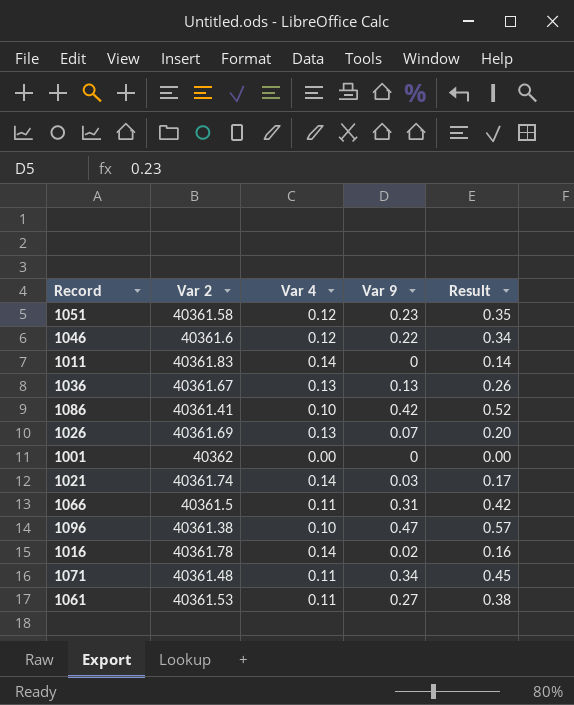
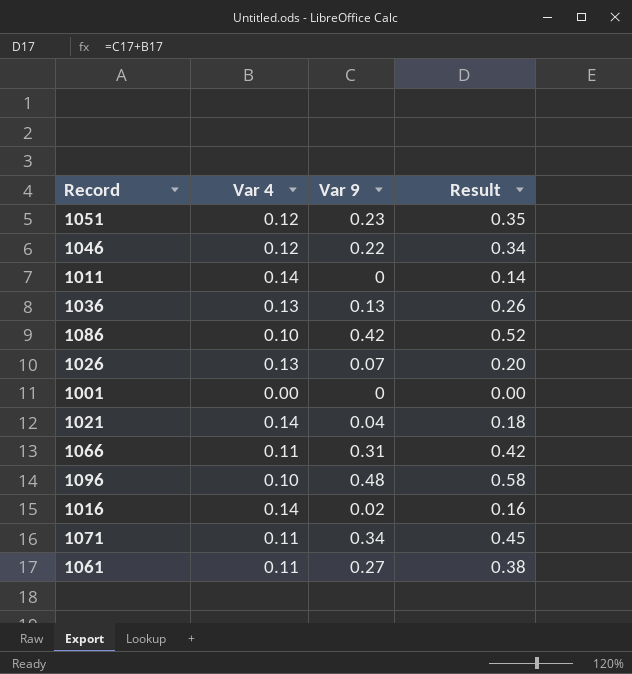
column Var 2 | position: 2 -> none
1021 | Var 9: 0.03 -> 0.04
1021 | Result: 0.17 -> 0.18
1096 | Var 9: 0.47 -> 0.48
1096 | Result: 0.57 -> 0.58

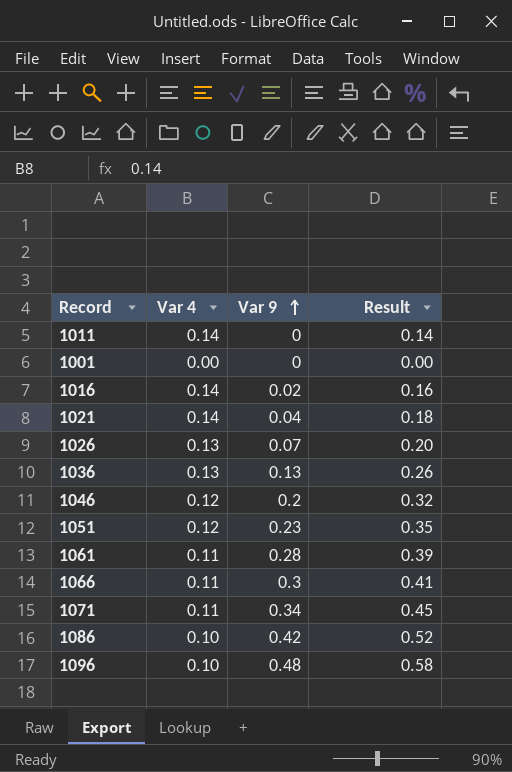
row order: none -> Var 9 ascending
1046 | Var 9: 0.22 -> 0.2
1046 | Result: 0.34 -> 0.32
1061 | Var 9: 0.27 -> 0.28
1061 | Result: 0.38 -> 0.39
1066 | Var 9: 0.31 -> 0.3
1066 | Result: 0.42 -> 0.41

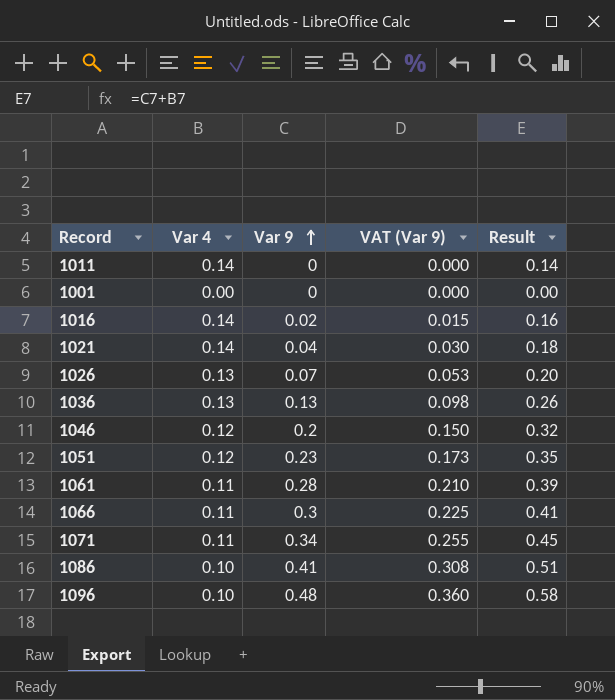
column VAT (Var 9) | formula: none -> [Var 9] * 0.75
1086 | Var 9: 0.42 -> 0.41
1086 | Result: 0.52 -> 0.51

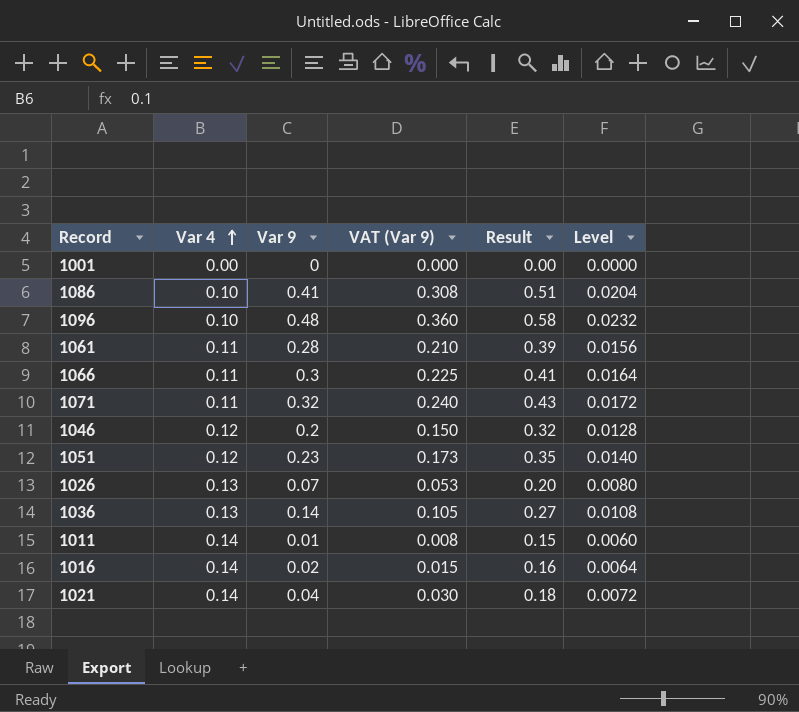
row order: Var 9 ascending -> Var 4 ascending
column Level | formula: none -> [Result] * 0.04
1071 | Var 9: 0.34 -> 0.32
1071 | VAT (Var 9): 0.255 -> 0.240
1071 | Result: 0.45 -> 0.43
1036 | Var 9: 0.13 -> 0.14
1036 | VAT (Var 9): 0.098 -> 0.105
1036 | Result: 0.26 -> 0.27
1011 | Var 9: 0 -> 0.01
1011 | VAT (Var 9): 0.000 -> 0.008
1011 | Result: 0.14 -> 0.15

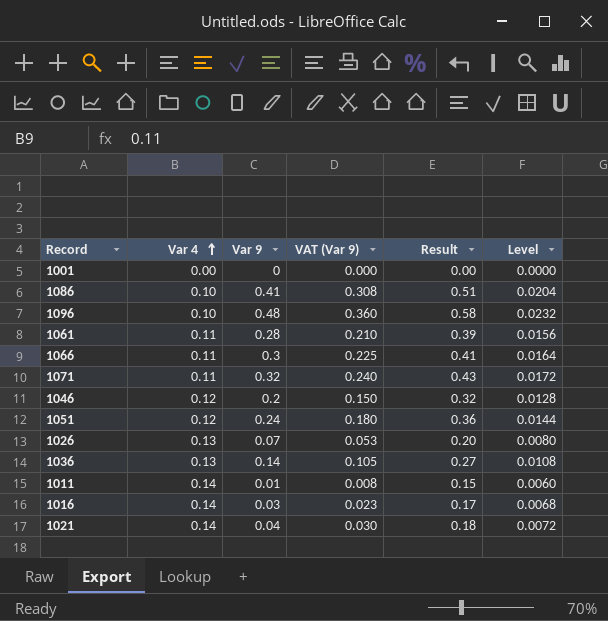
1051 | Var 9: 0.23 -> 0.24
1051 | VAT (Var 9): 0.173 -> 0.180
1051 | Result: 0.35 -> 0.36
1051 | Level: 0.0140 -> 0.0144
1016 | Var 9: 0.02 -> 0.03
1016 | VAT (Var 9): 0.015 -> 0.023
1016 | Result: 0.16 -> 0.17
1016 | Level: 0.0064 -> 0.0068

